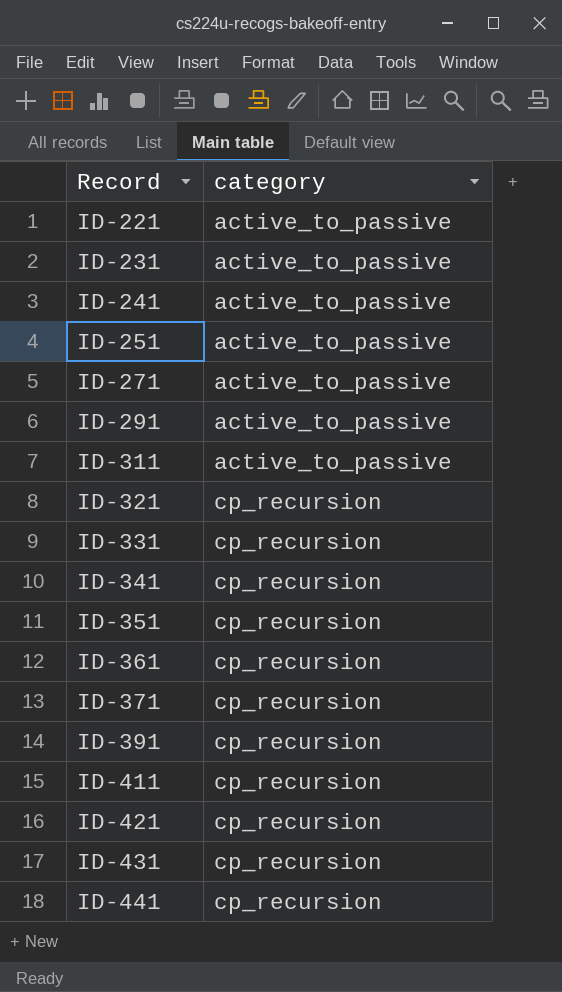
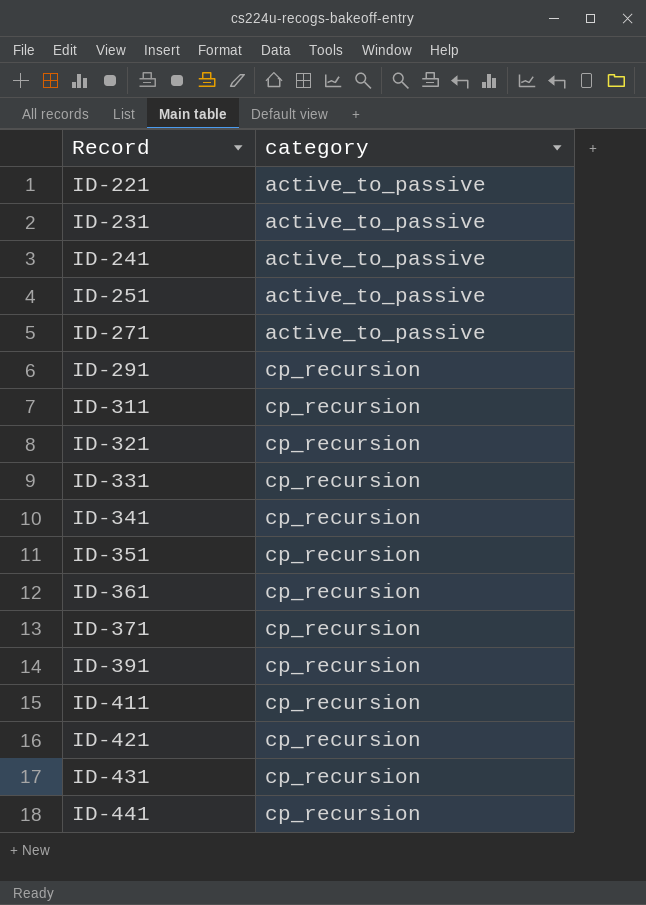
ID-291 | category: active_to_passive -> cp_recursion
ID-311 | category: active_to_passive -> cp_recursion

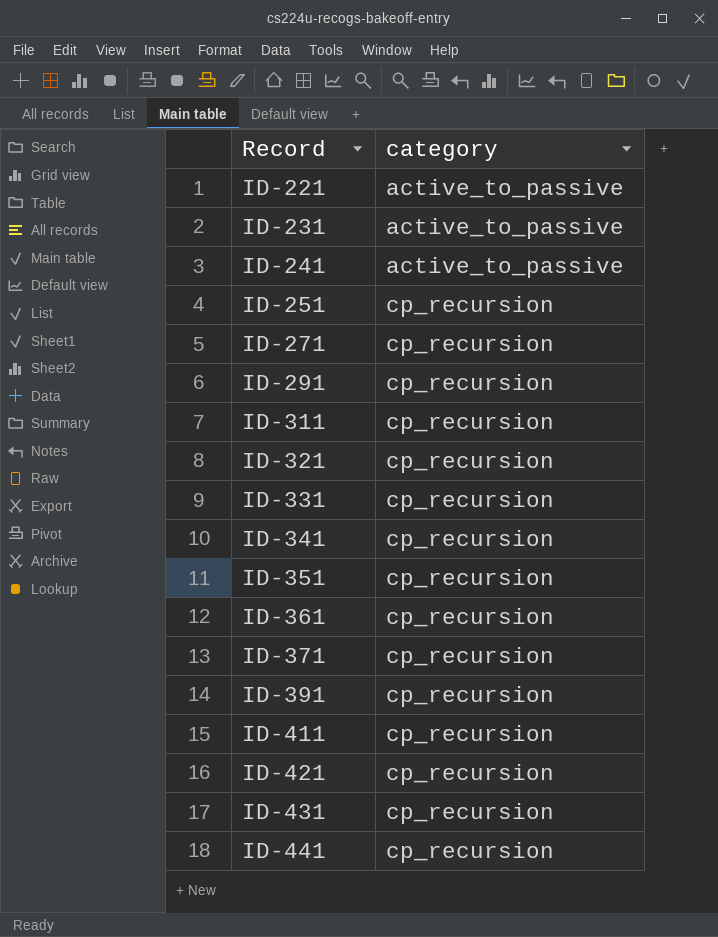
ID-251 | category: active_to_passive -> cp_recursion
ID-271 | category: active_to_passive -> cp_recursion

